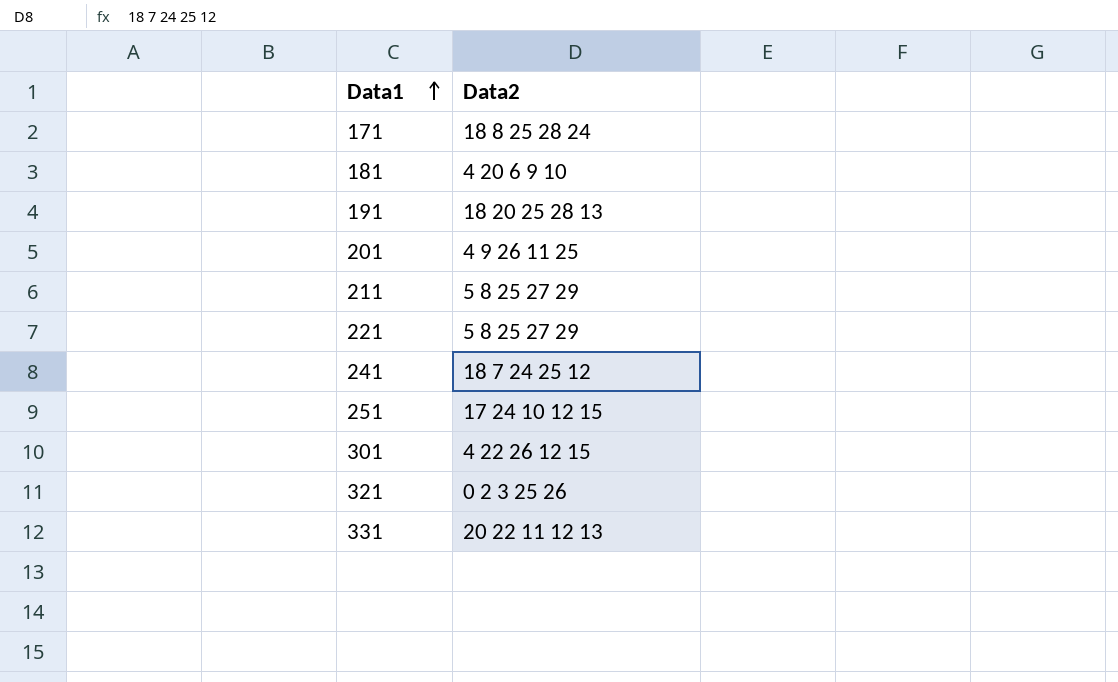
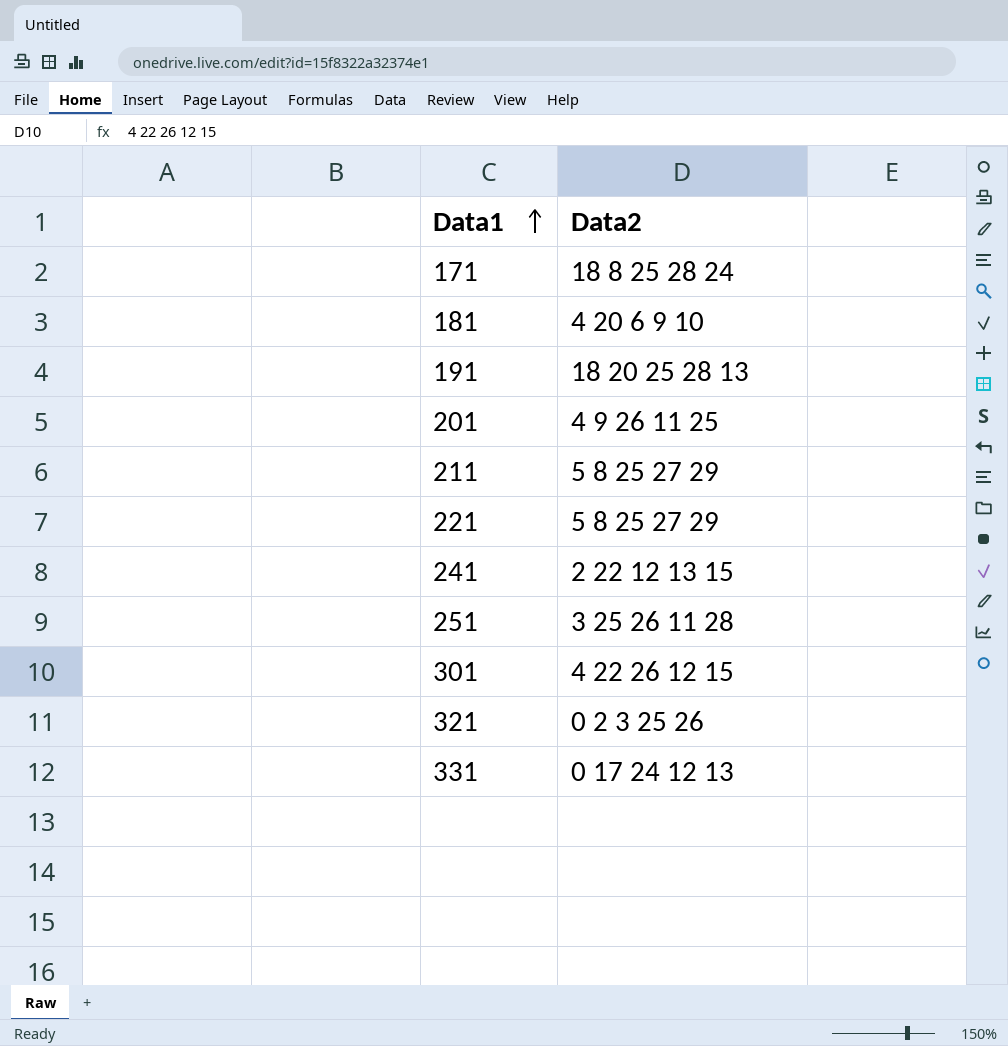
241 | Data2: 18 7 24 25 12 -> 2 22 12 13 15
251 | Data2: 17 24 10 12 15 -> 3 25 26 11 28
331 | Data2: 20 22 11 12 13 -> 0 17 24 12 13

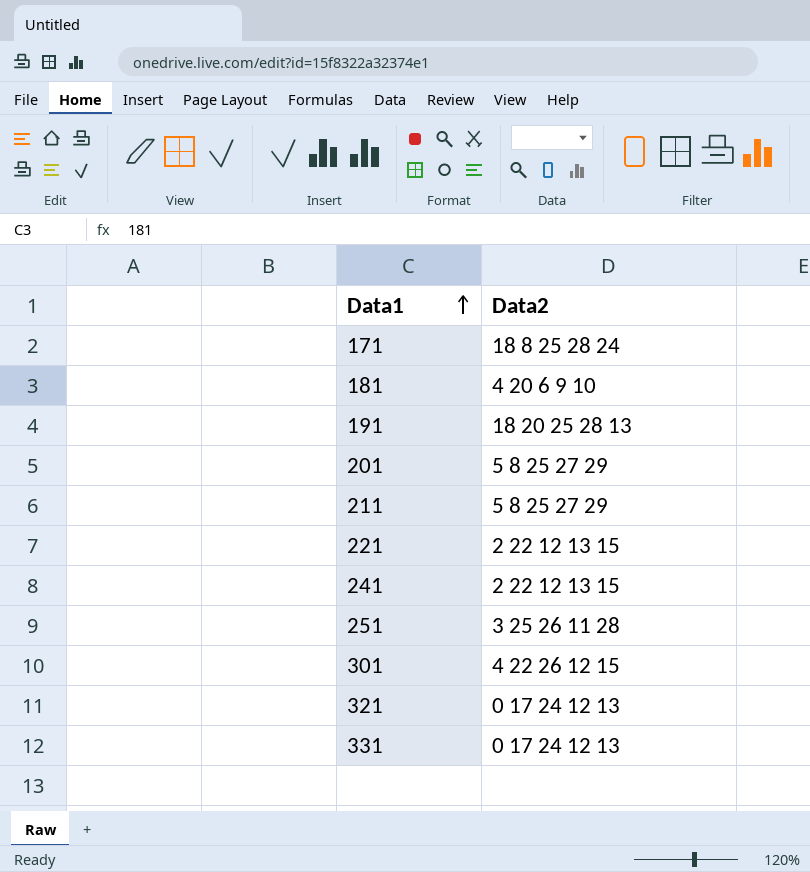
201 | Data2: 4 9 26 11 25 -> 5 8 25 27 29
221 | Data2: 5 8 25 27 29 -> 2 22 12 13 15
321 | Data2: 0 2 3 25 26 -> 0 17 24 12 13

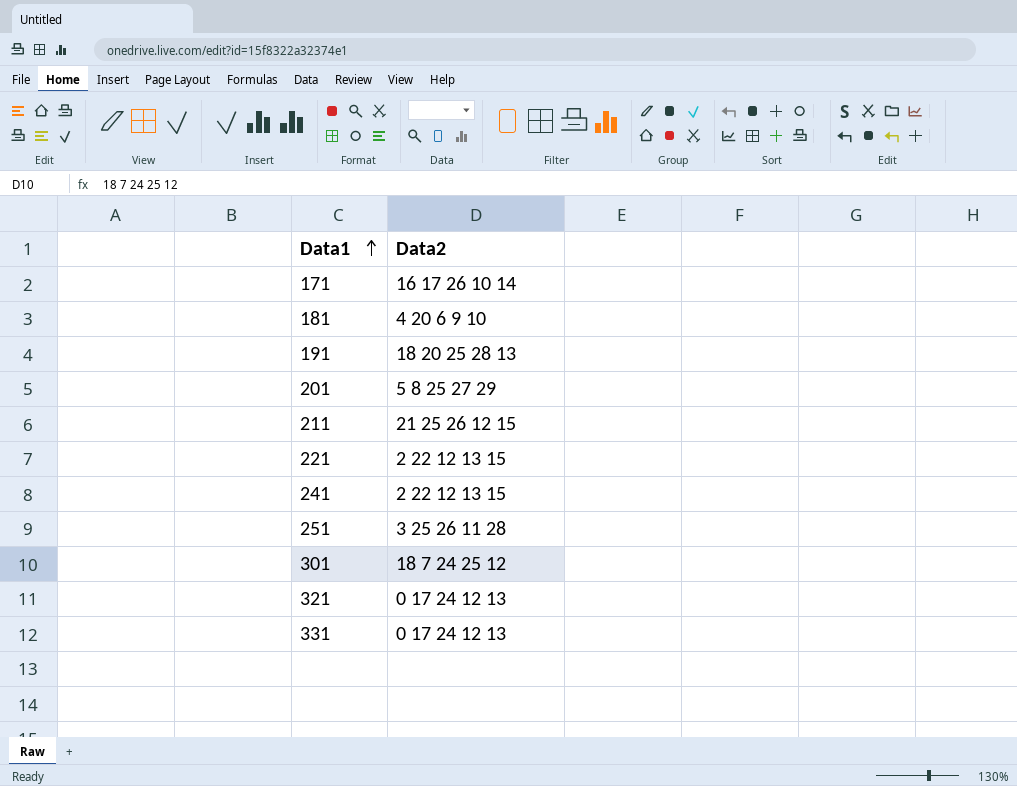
171 | Data2: 18 8 25 28 24 -> 16 17 26 10 14
211 | Data2: 5 8 25 27 29 -> 21 25 26 12 15
301 | Data2: 4 22 26 12 15 -> 18 7 24 25 12

